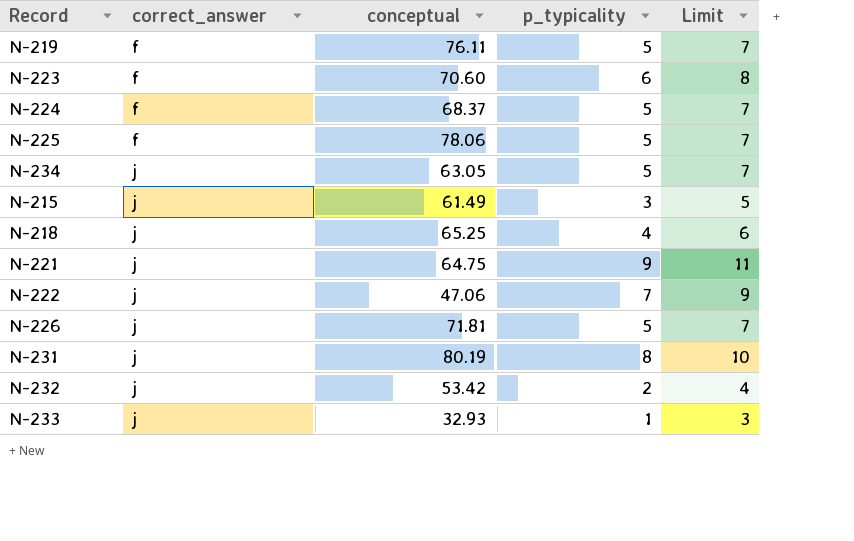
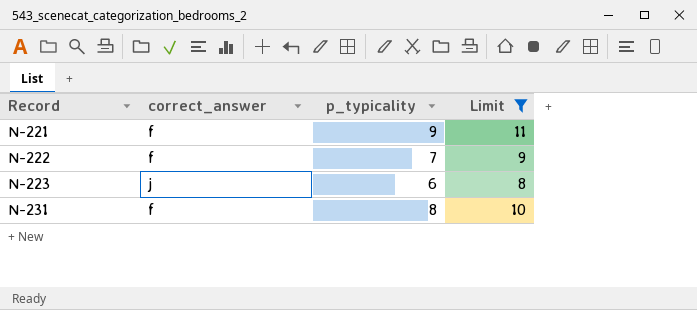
filter: none -> Limit >= 8
row order: correct_answer ascending -> Record ascending
column conceptual | position: 3 -> none
N-221 | correct_answer: j -> f
N-222 | correct_answer: j -> f
N-223 | correct_answer: f -> j
N-231 | correct_answer: j -> f

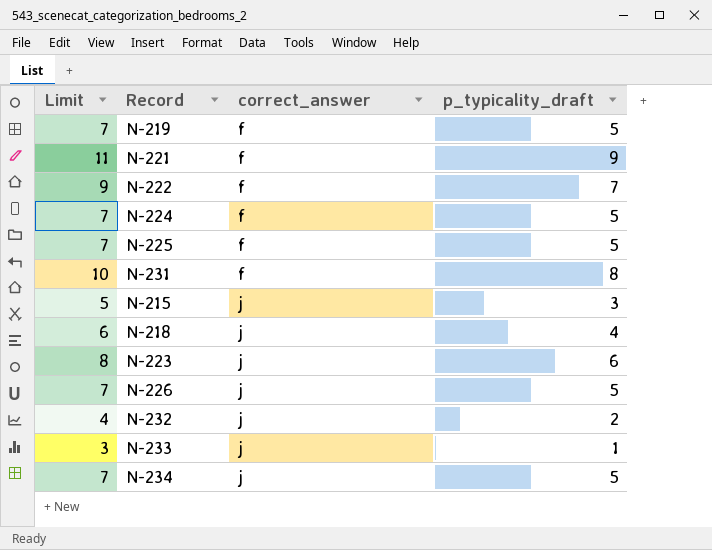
filter: Limit >= 8 -> none
row order: Record ascending -> correct_answer ascending
column Limit | position: 4 -> 1
column name: p_typicality -> p_typicality_draft

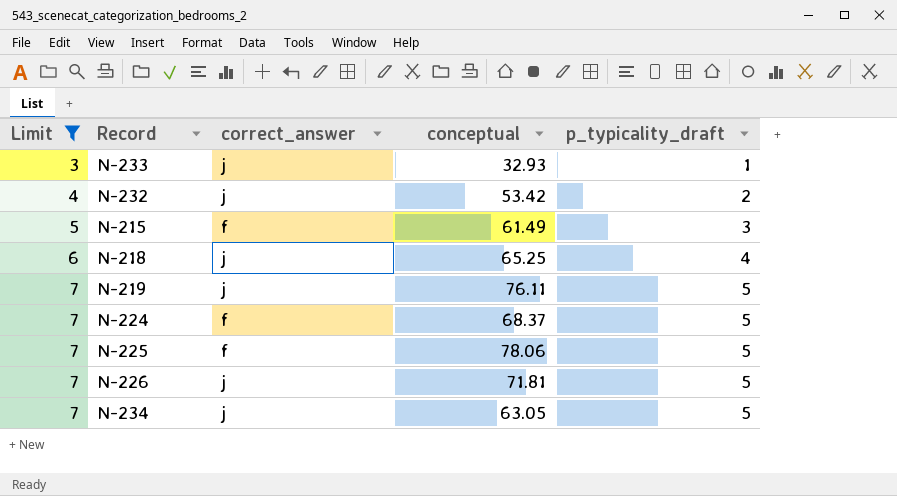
filter: none -> Limit <= 7
row order: correct_answer ascending -> Limit ascending
column conceptual | position: none -> 4
N-215 | correct_answer: j -> f
N-219 | correct_answer: f -> j

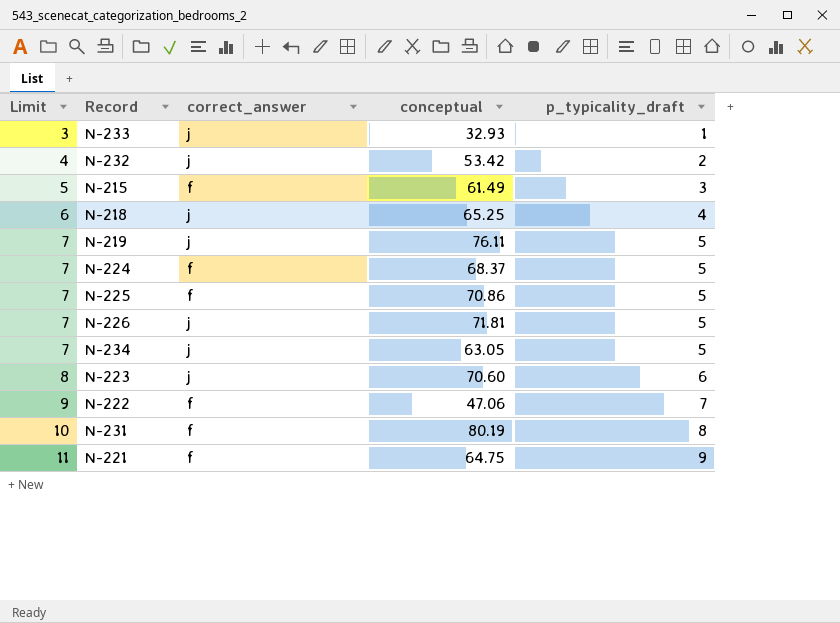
filter: Limit <= 7 -> none
N-225 | conceptual: 78.06 -> 70.86

